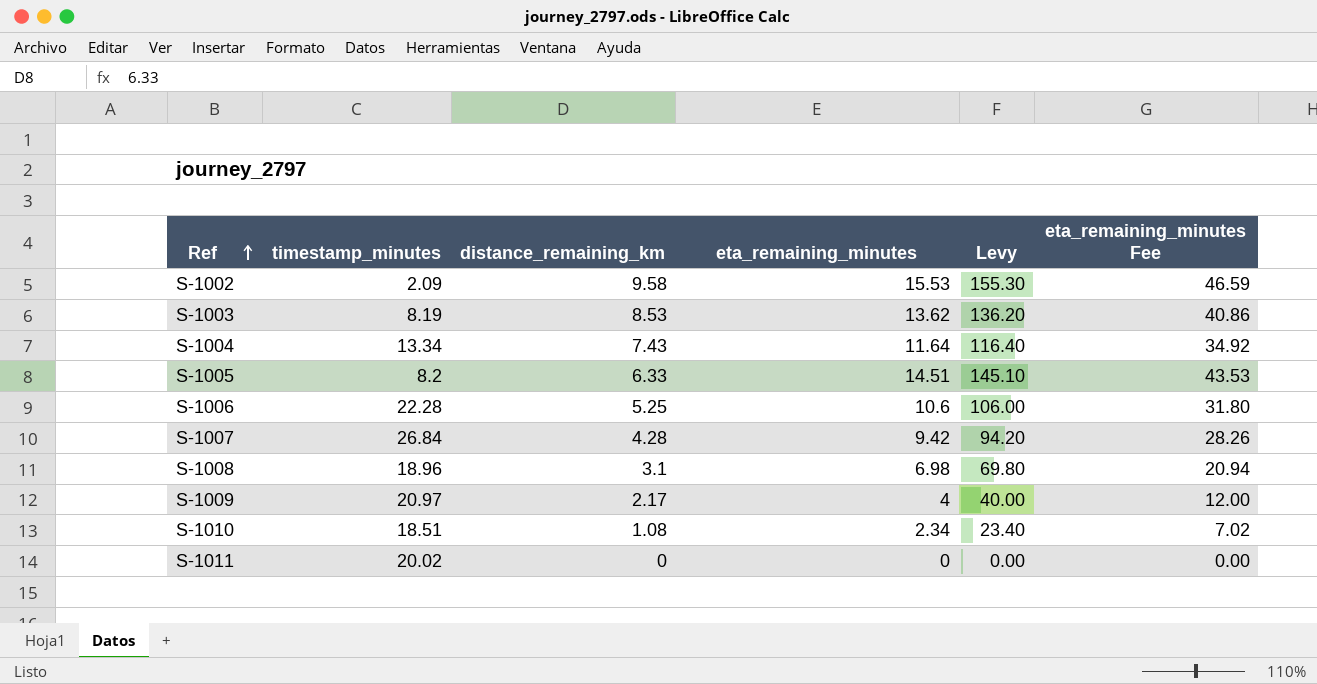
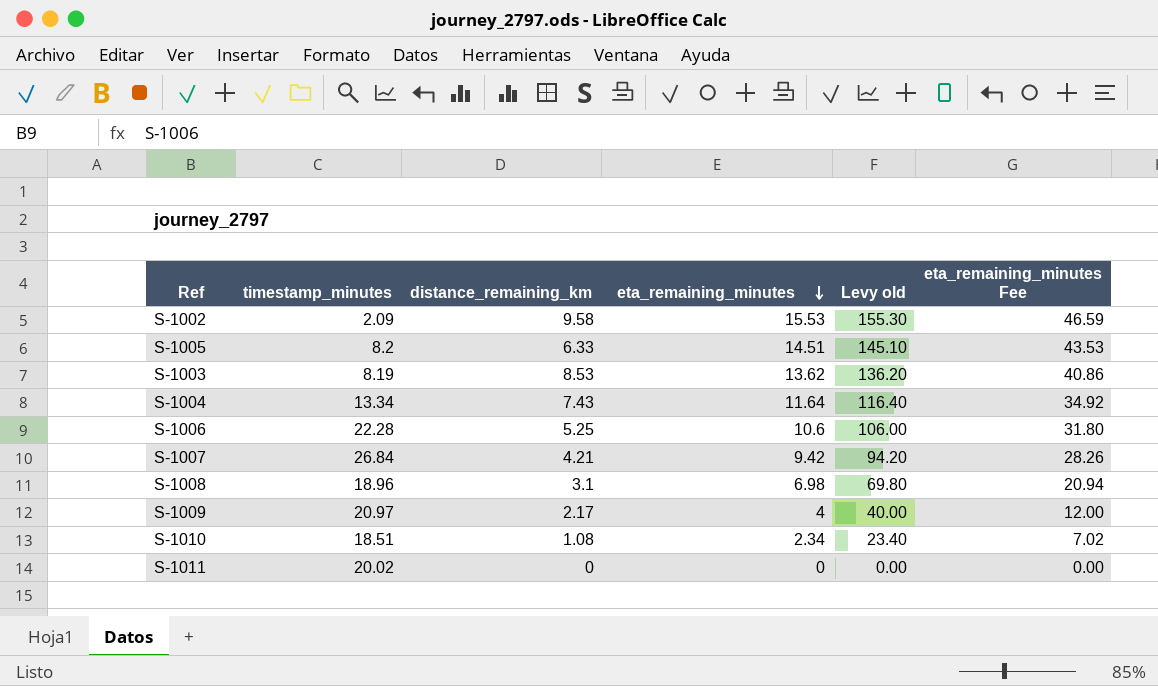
row order: Ref ascending -> eta_remaining_minutes descending
column name: Levy -> Levy old
S-1007 | distance_remaining_km: 4.28 -> 4.21

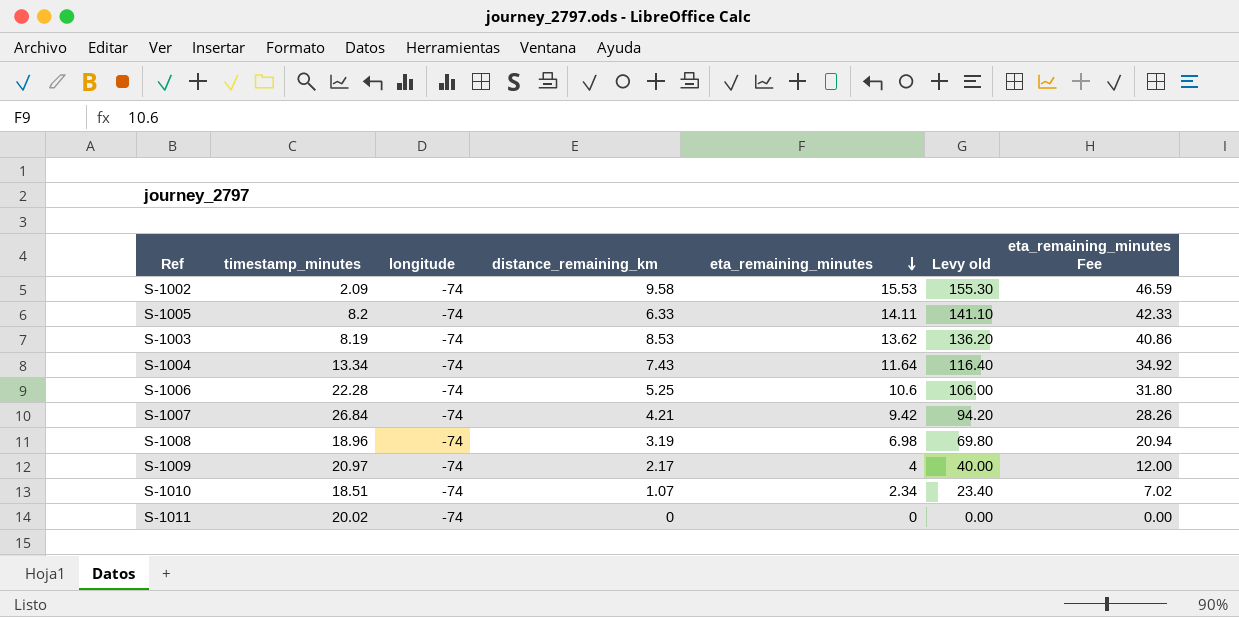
column longitude | position: none -> 3
S-1005 | eta_remaining_minutes: 14.51 -> 14.11
S-1005 | Levy old: 145.10 -> 141.10
S-1005 | eta_remaining_minutes Fee: 43.53 -> 42.33
S-1008 | distance_remaining_km: 3.1 -> 3.19
S-1010 | distance_remaining_km: 1.08 -> 1.07

